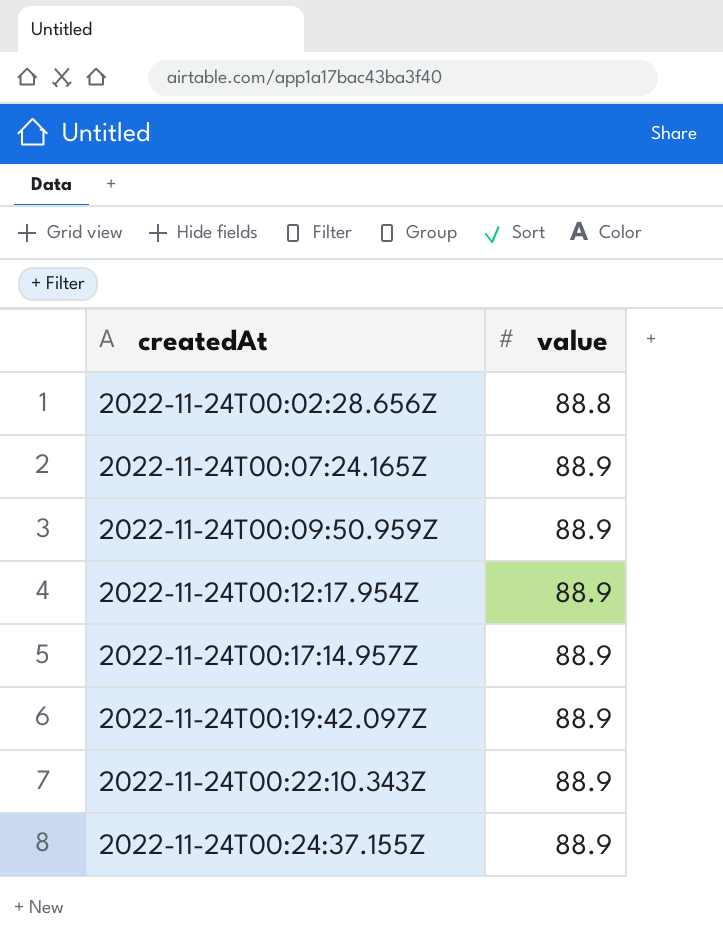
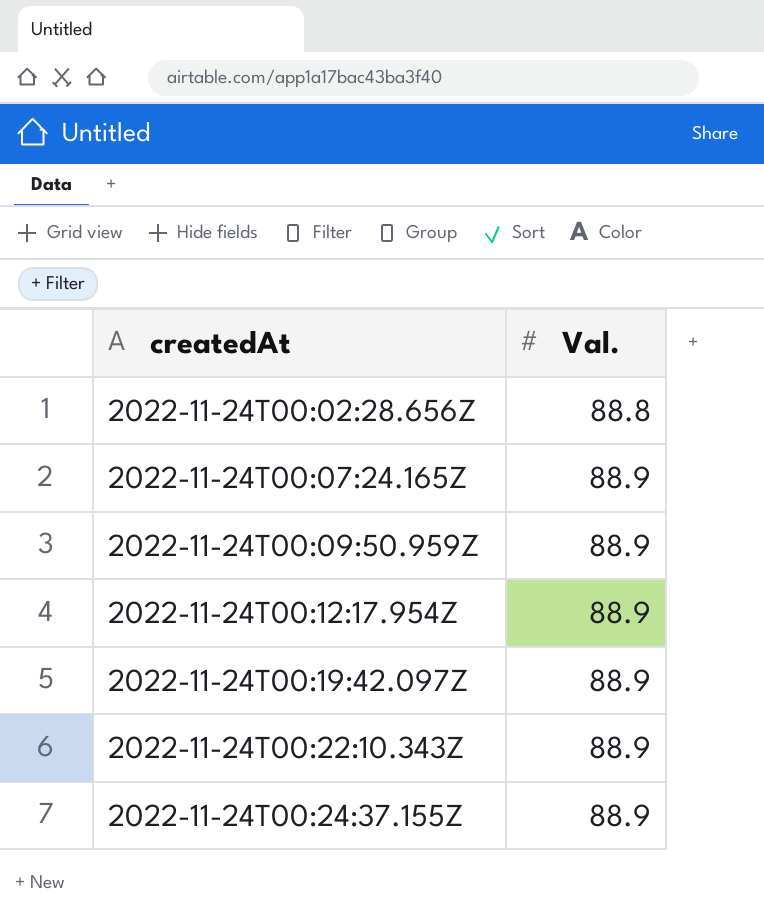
column name: value -> Val.
row 2022-11-24T00:17:14.957Z: 88.9 -> none

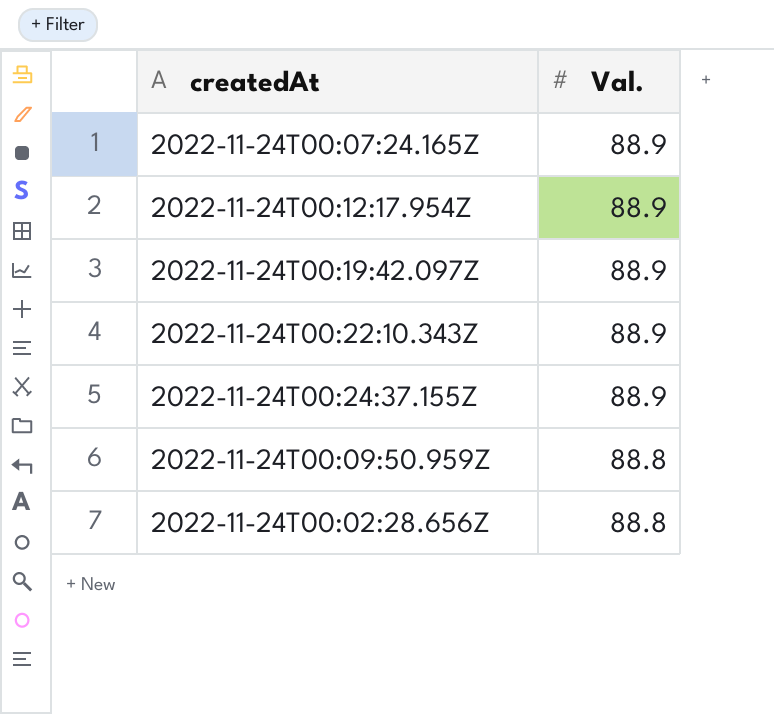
row order: createdAt ascending -> Val. descending
2022-11-24T00:09:50.959Z | Val.: 88.9 -> 88.8

